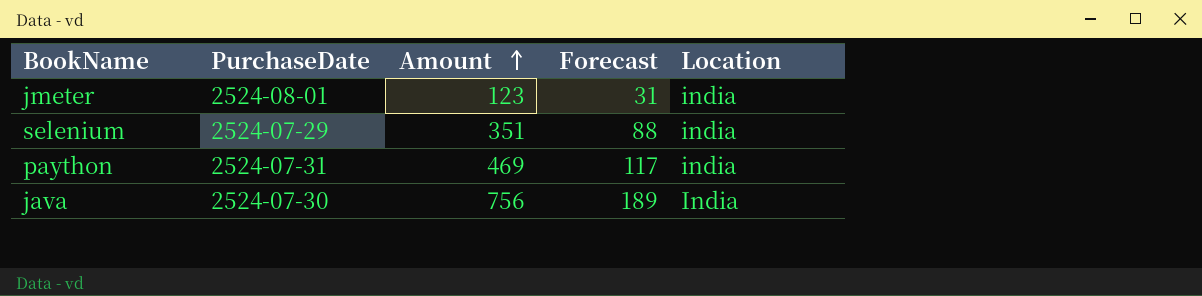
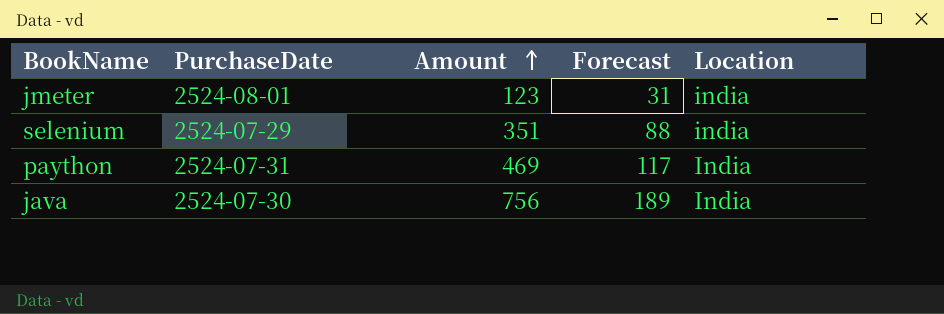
paython | Location: india -> India

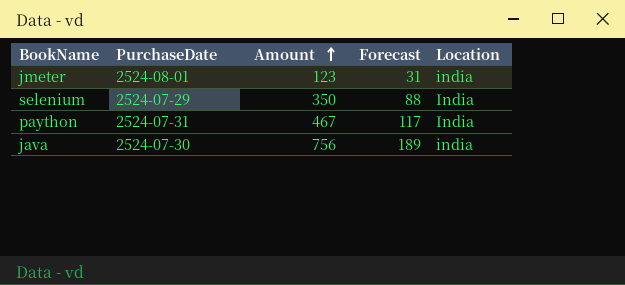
selenium | Amount: 351 -> 350
selenium | Location: india -> India
paython | Amount: 469 -> 467
java | Location: India -> india

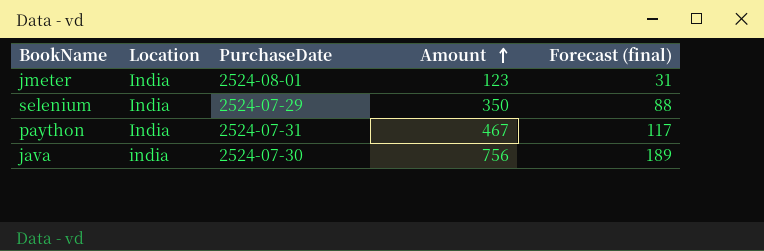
column Location | position: 5 -> 2
column name: Forecast -> Forecast (final)
jmeter | Location: india -> India

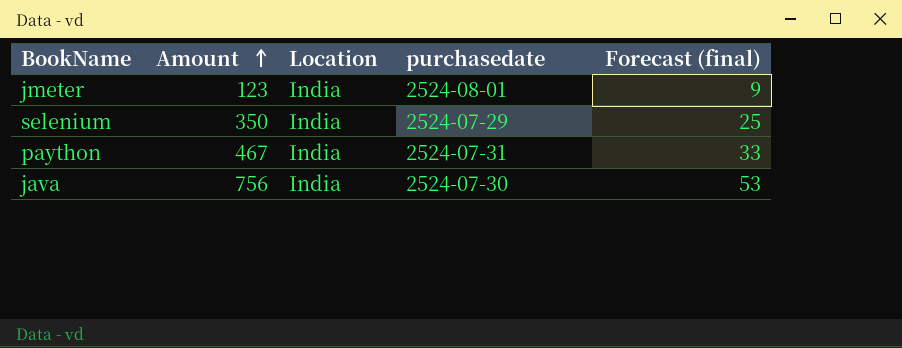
column Amount | position: 4 -> 2
column name: PurchaseDate -> purchasedate
column Forecast (final) | formula: [Amount] * 0.25 -> [Amount] * 0.07
java | Location: india -> India

